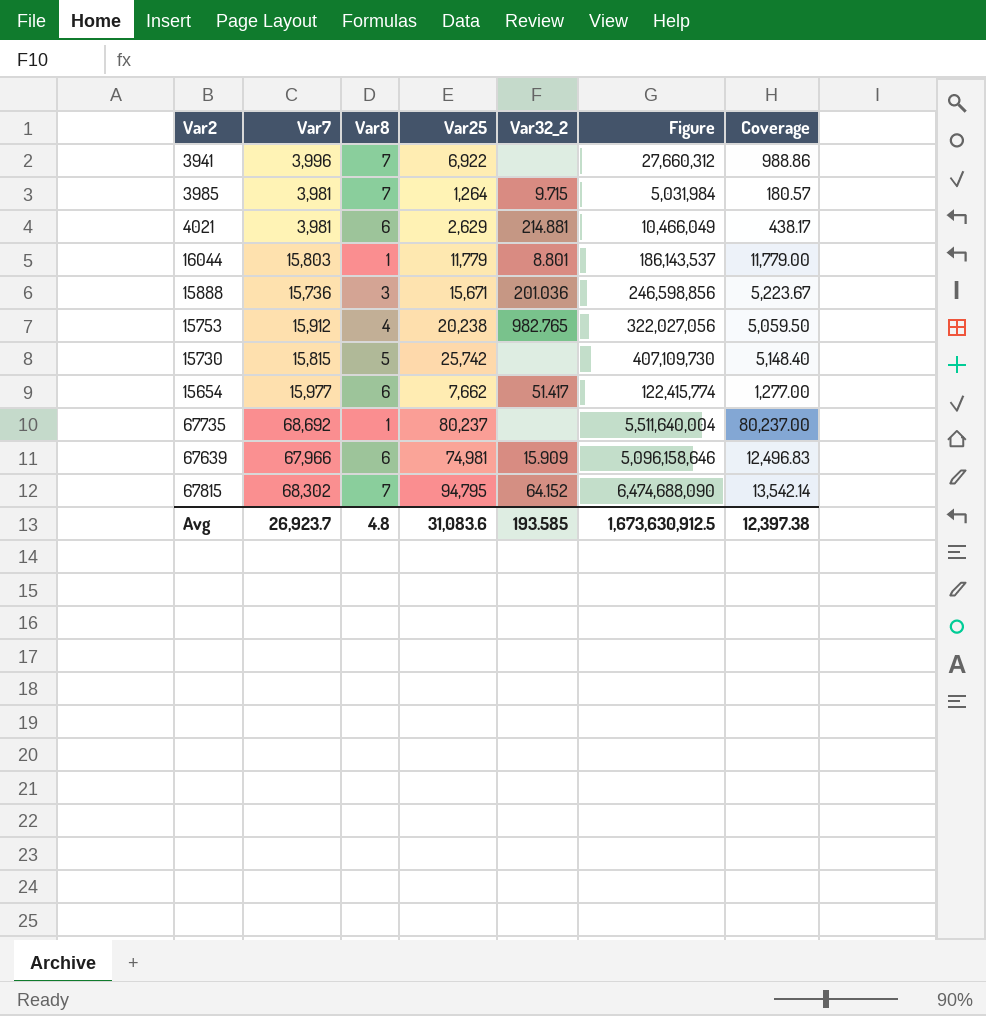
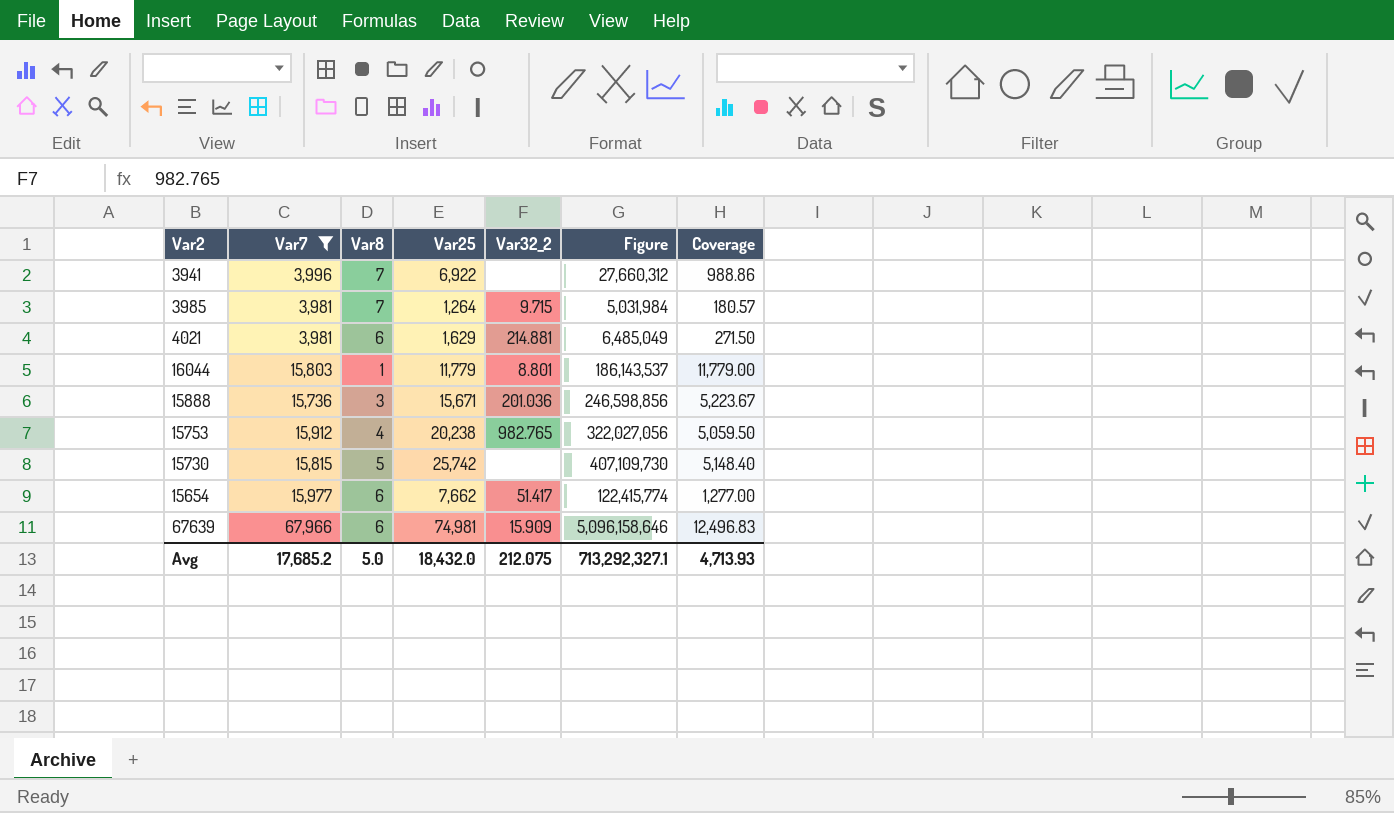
filter: none -> Var7 <= 67,966
4021 | Var25: 2,629 -> 1,629
4021 | Figure: 10,466,049 -> 6,485,049
4021 | Coverage: 438.17 -> 271.50
Avg | Var7: 26,923.7 -> 17,685.2
Avg | Var8: 4.8 -> 5.0
Avg | Var25: 31,083.6 -> 18,432.0
Avg | Var32_2: 193.585 -> 212.075
Avg | Figure: 1,673,630,912.5 -> 713,292,327.1
Avg | Coverage: 12,397.38 -> 4,713.93

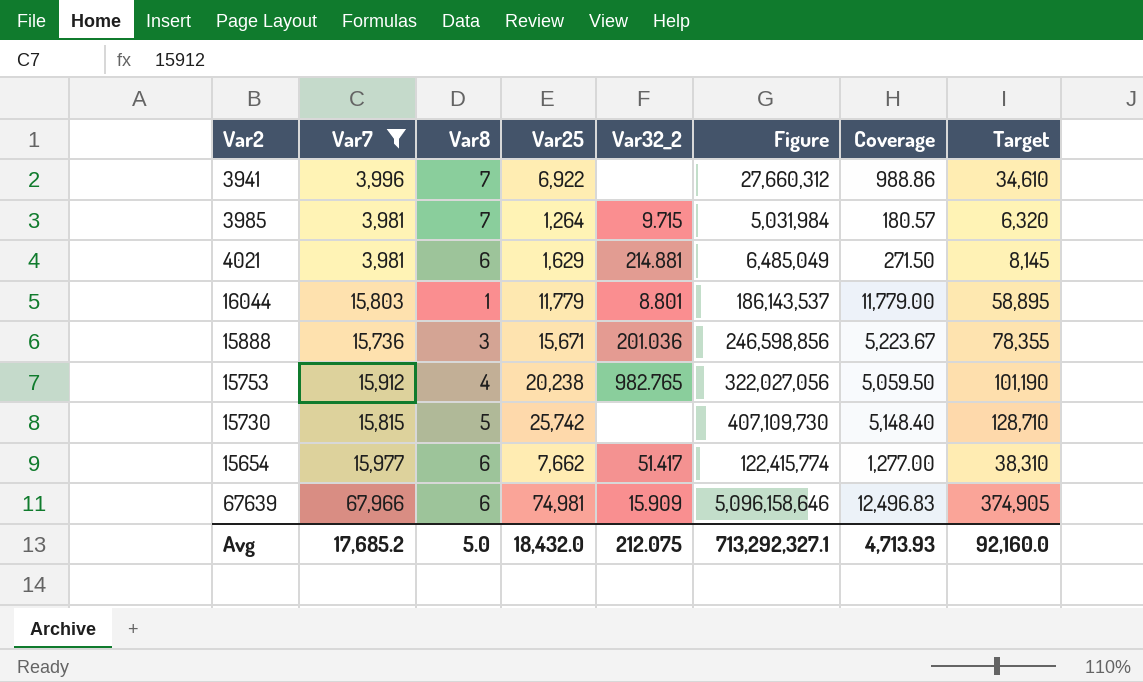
column Target | formula: none -> [Var25] * 5

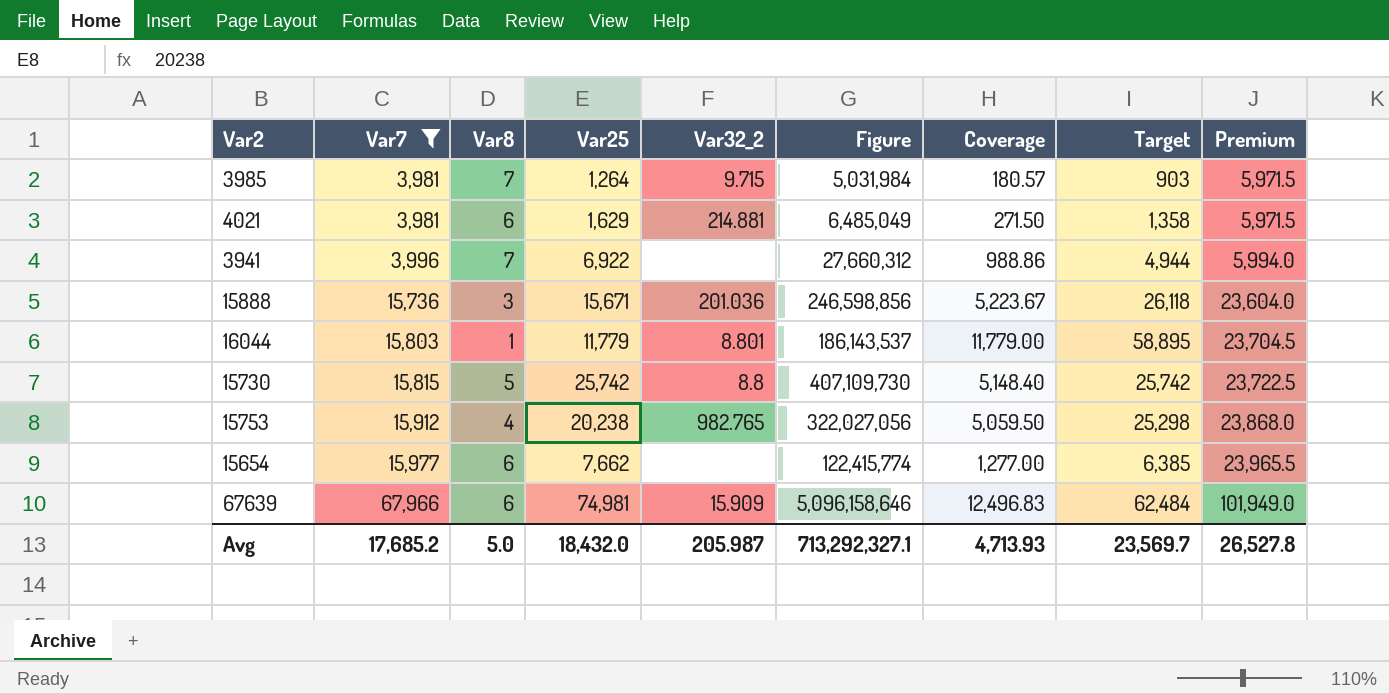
row order: none -> Var7 ascending
column Target | formula: [Var25] * 5 -> [Coverage] * 5
column Premium | formula: none -> [Var7] * 1.5
15730 | Var32_2: none -> 8.8
15654 | Var32_2: 51.417 -> none
Avg | Var32_2: 212.075 -> 205.987
Avg | Target: 92,160.0 -> 23,569.7

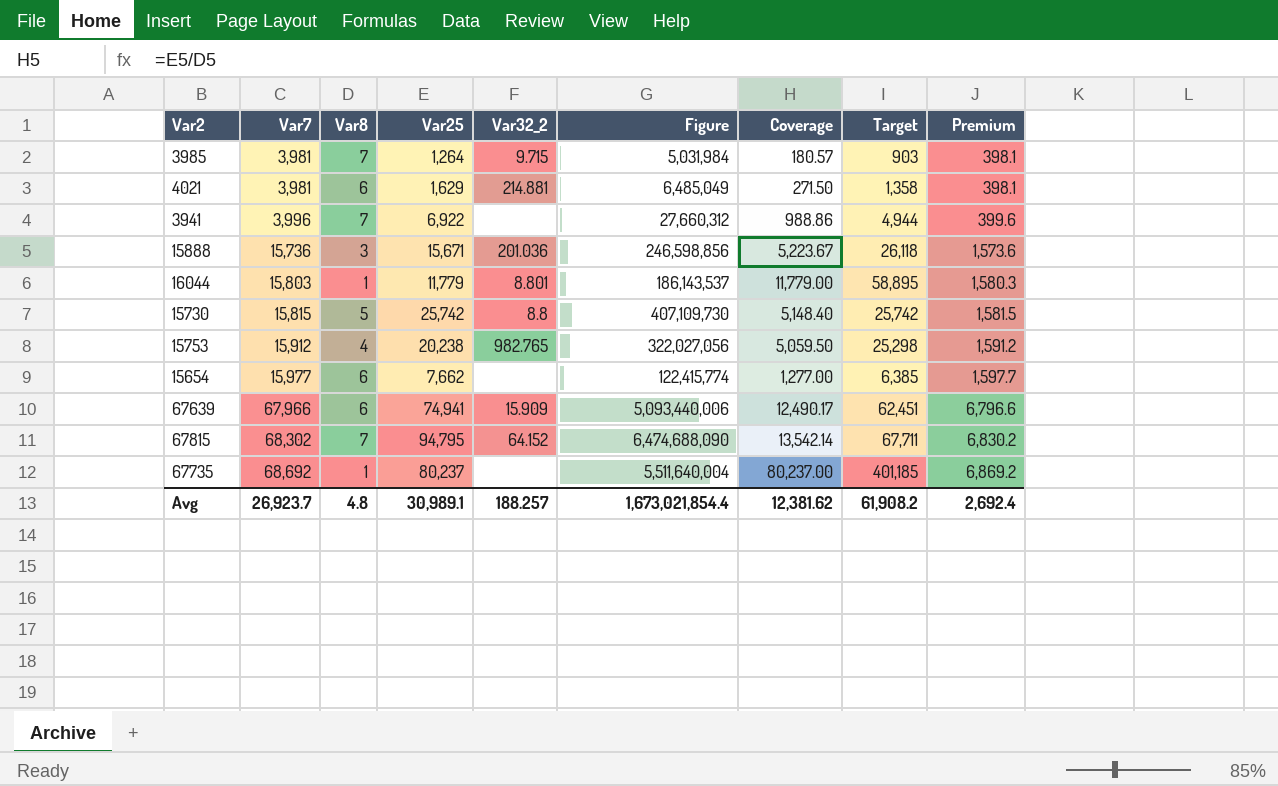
filter: Var7 <= 67,966 -> none
column Premium | formula: [Var7] * 1.5 -> [Var7] * 0.1
67639 | Var25: 74,981 -> 74,941
67639 | Figure: 5,096,158,646 -> 5,093,440,006
67639 | Coverage: 12,496.83 -> 12,490.17
67639 | Target: 62,484 -> 62,451
Avg | Var7: 17,685.2 -> 26,923.7
Avg | Var8: 5.0 -> 4.8
Avg | Var25: 18,432.0 -> 30,989.1
Avg | Var32_2: 205.987 -> 188.257
Avg | Figure: 713,292,327.1 -> 1,673,021,854.4
Avg | Coverage: 4,713.93 -> 12,381.62
Avg | Target: 23,569.7 -> 61,908.2
Avg | Premium: 26,527.8 -> 2,692.4

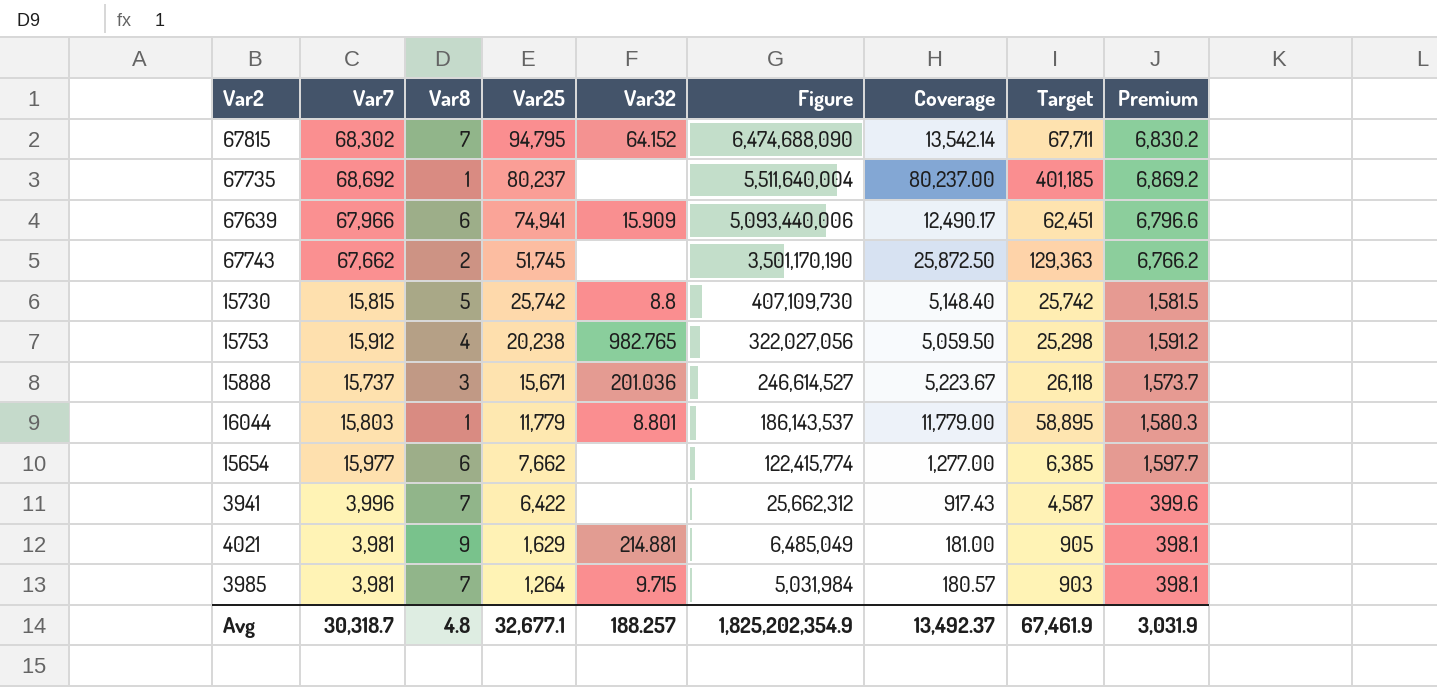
row order: Var7 ascending -> Var25 descending
column name: Var32_2 -> Var32
row 67743: none -> 67,662 | 2 | 51,745 | none | 3,501,170,190 | 25,872.50 | 129,363 | 6,766.2
15888 | Var7: 15,736 -> 15,737
15888 | Figure: 246,598,856 -> 246,614,527
15888 | Premium: 1,573.6 -> 1,573.7
3941 | Var25: 6,922 -> 6,422
3941 | Figure: 27,660,312 -> 25,662,312
3941 | Coverage: 988.86 -> 917.43
3941 | Target: 4,944 -> 4,587
4021 | Var8: 6 -> 9
4021 | Coverage: 271.50 -> 181.00
4021 | Target: 1,358 -> 905
Avg | Var7: 26,923.7 -> 30,318.7
Avg | Var25: 30,989.1 -> 32,677.1
Avg | Figure: 1,673,021,854.4 -> 1,825,202,354.9
Avg | Coverage: 12,381.62 -> 13,492.37
Avg | Target: 61,908.2 -> 67,461.9
Avg | Premium: 2,692.4 -> 3,031.9

